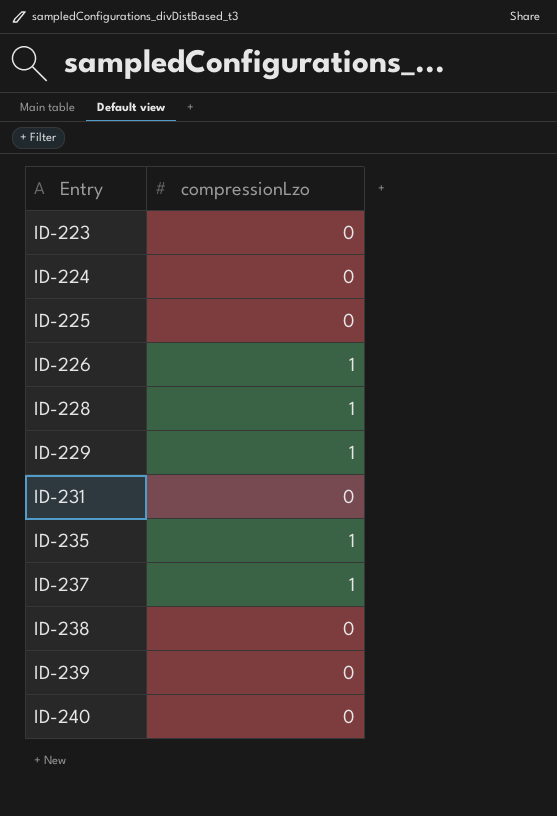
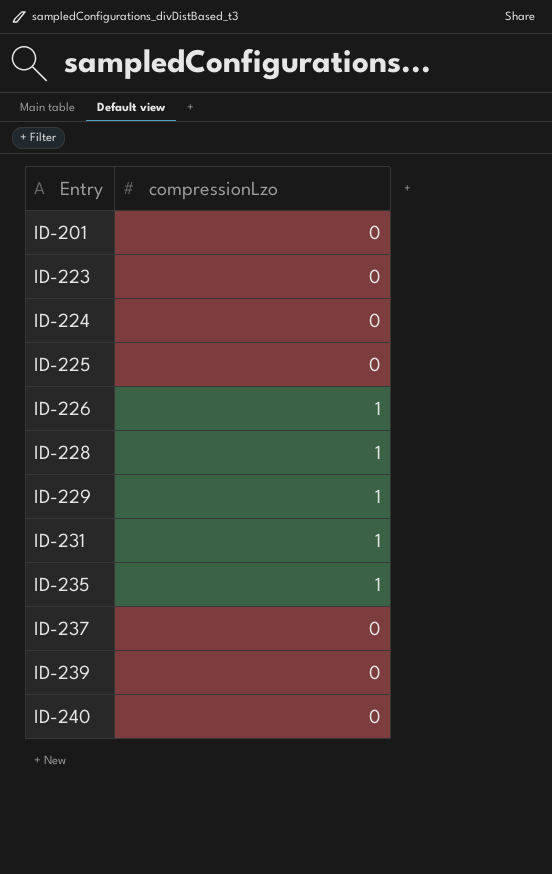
row ID-238: 0 -> none
row ID-201: none -> 0
ID-231 | compressionLzo: 0 -> 1
ID-237 | compressionLzo: 1 -> 0

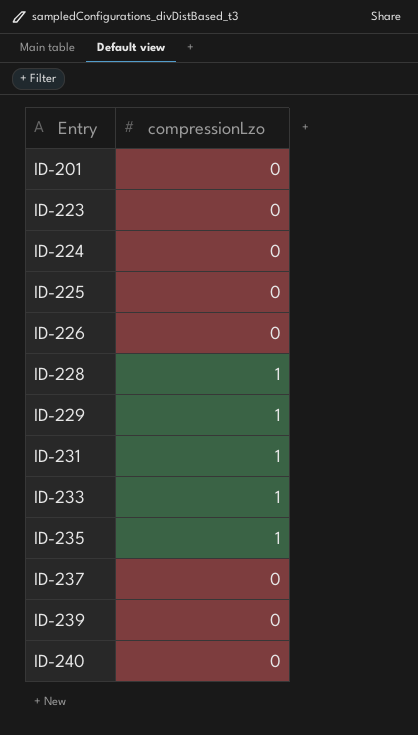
ID-226 | compressionLzo: 1 -> 0
row ID-233: none -> 1

